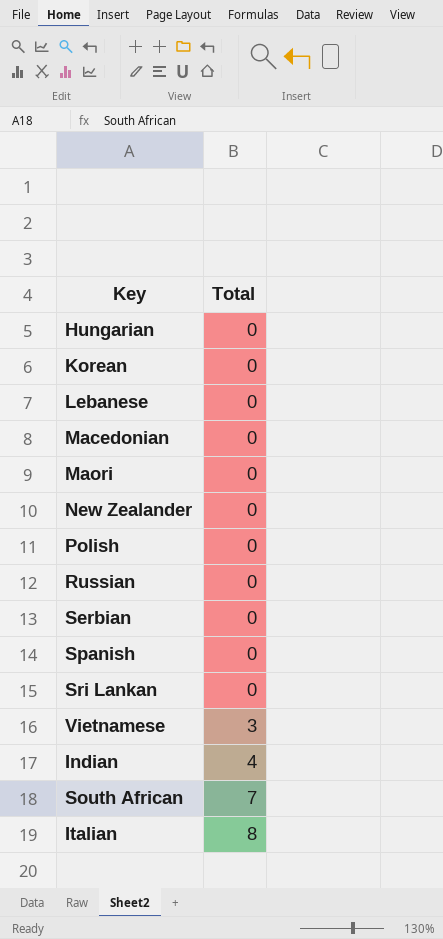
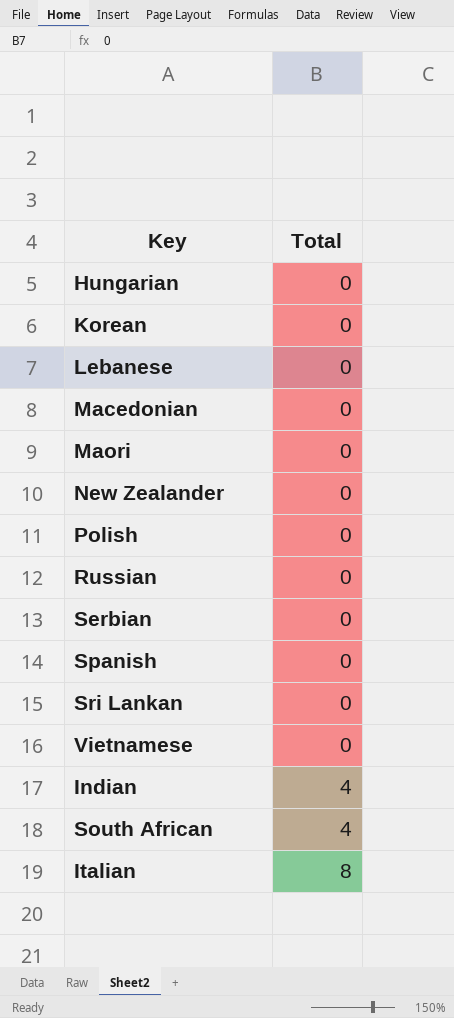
Vietnamese | Total: 3 -> 0
South African | Total: 7 -> 4

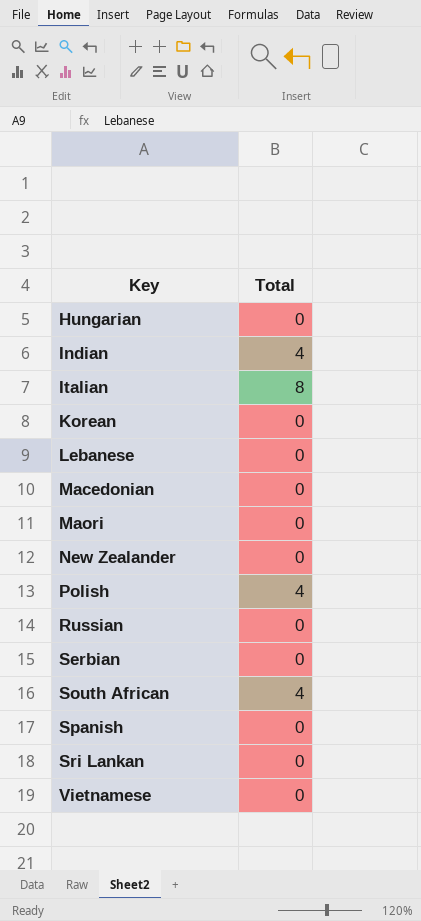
row order: Total ascending -> Key ascending
Polish | Total: 0 -> 4

